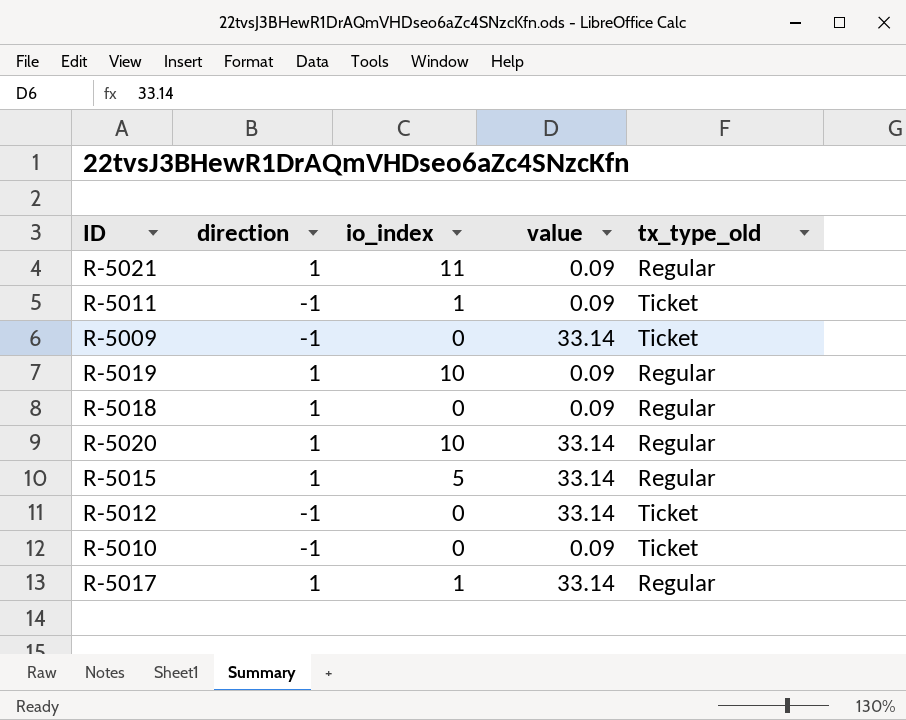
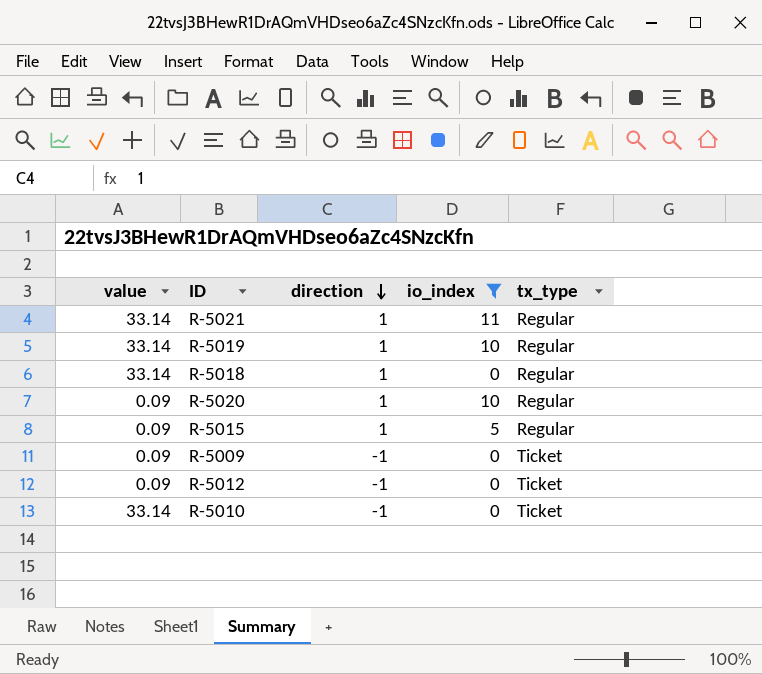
filter: none -> io_index != 1
row order: none -> direction descending
column value | position: 4 -> 1
column name: tx_type_old -> tx_type
R-5021 | value: 0.09 -> 33.14
R-5019 | value: 0.09 -> 33.14
R-5018 | value: 0.09 -> 33.14
R-5020 | value: 33.14 -> 0.09
R-5015 | value: 33.14 -> 0.09
R-5009 | value: 33.14 -> 0.09
R-5012 | value: 33.14 -> 0.09
R-5010 | value: 0.09 -> 33.14

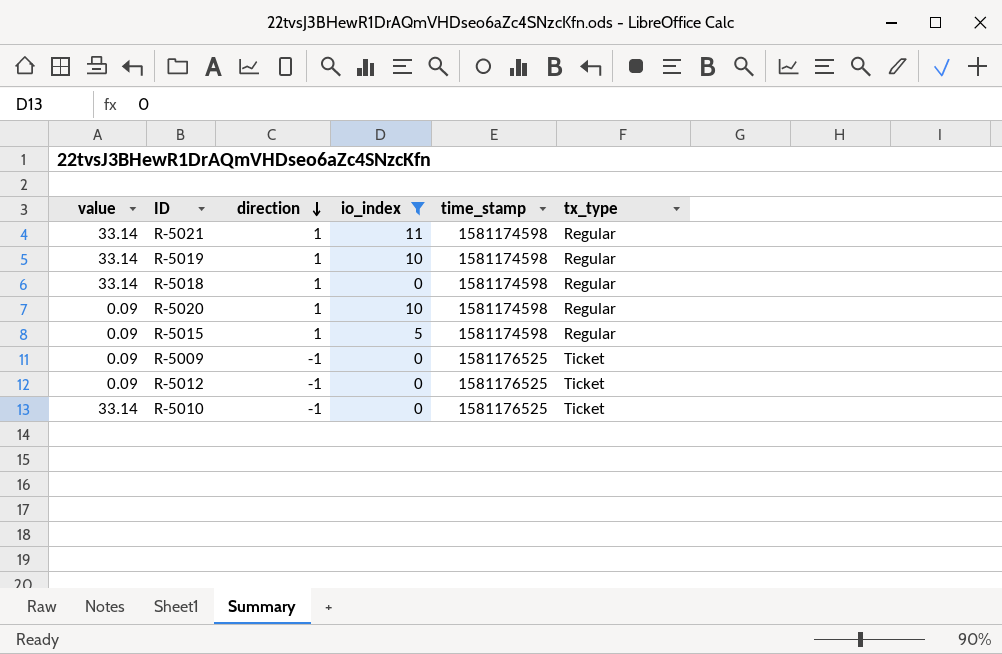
column time_stamp | position: none -> 5

